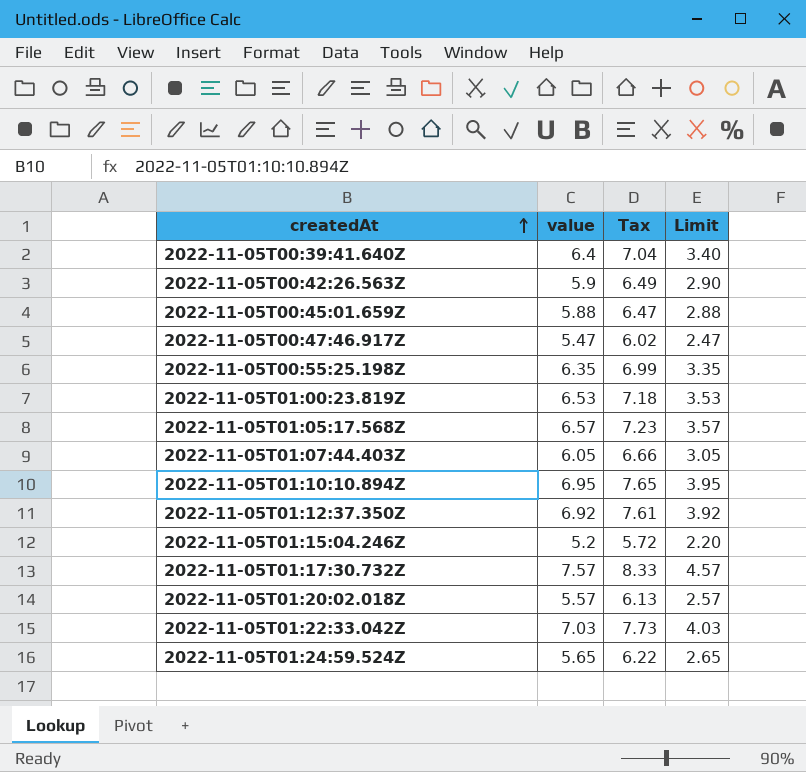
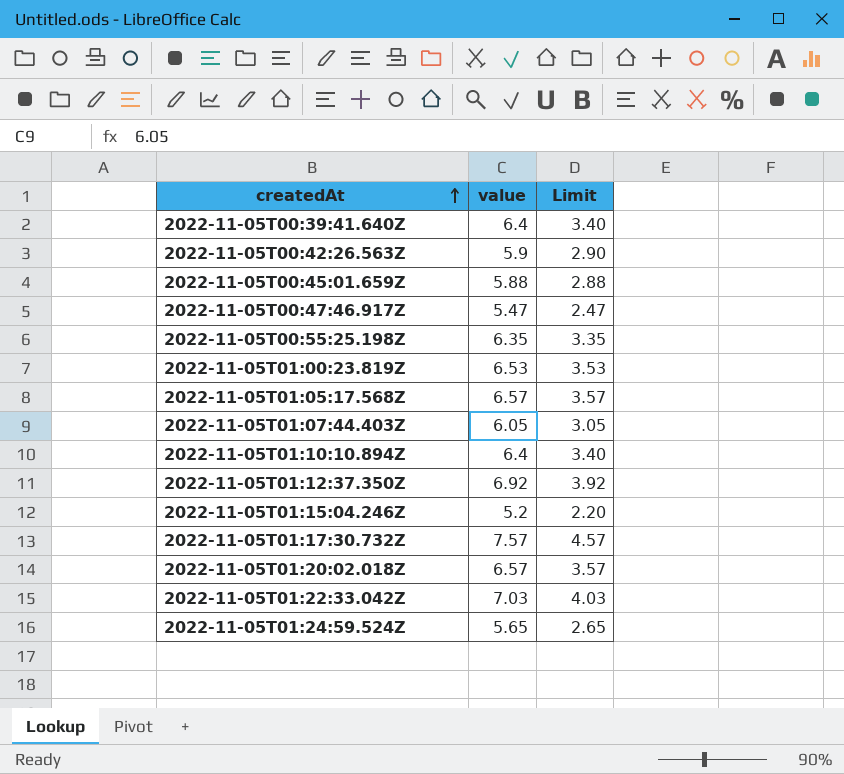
column Tax | formula: [value] * 1.1 -> none
2022-11-05T01:10:10.894Z | value: 6.95 -> 6.4
2022-11-05T01:10:10.894Z | Limit: 3.95 -> 3.40
2022-11-05T01:20:02.018Z | value: 5.57 -> 6.57
2022-11-05T01:20:02.018Z | Limit: 2.57 -> 3.57

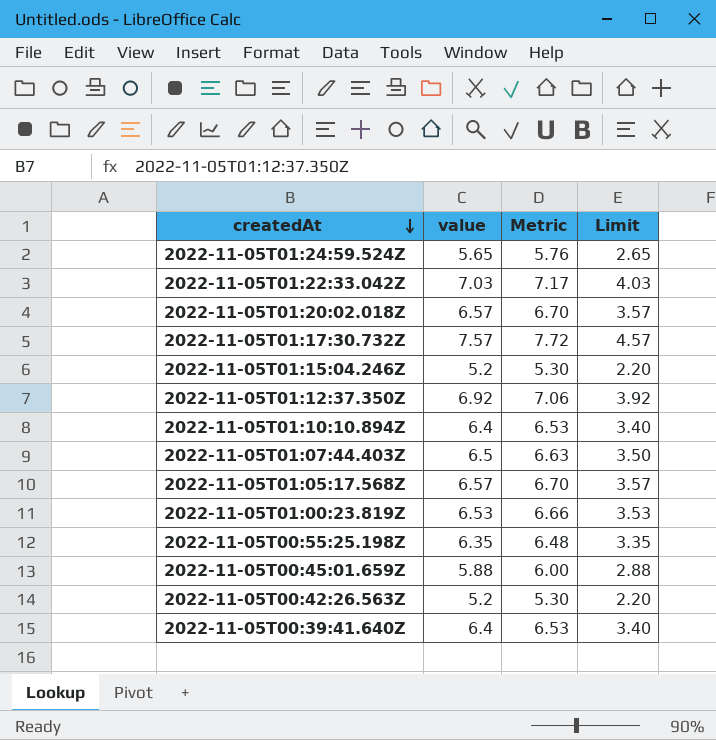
row order: createdAt ascending -> createdAt descending
column Metric | formula: none -> [value] * 1.02
row 2022-11-05T00:47:46.917Z: 5.47 | 2.47 -> none
2022-11-05T01:07:44.403Z | value: 6.05 -> 6.5
2022-11-05T01:07:44.403Z | Limit: 3.05 -> 3.50
2022-11-05T00:42:26.563Z | value: 5.9 -> 5.2
2022-11-05T00:42:26.563Z | Limit: 2.90 -> 2.20

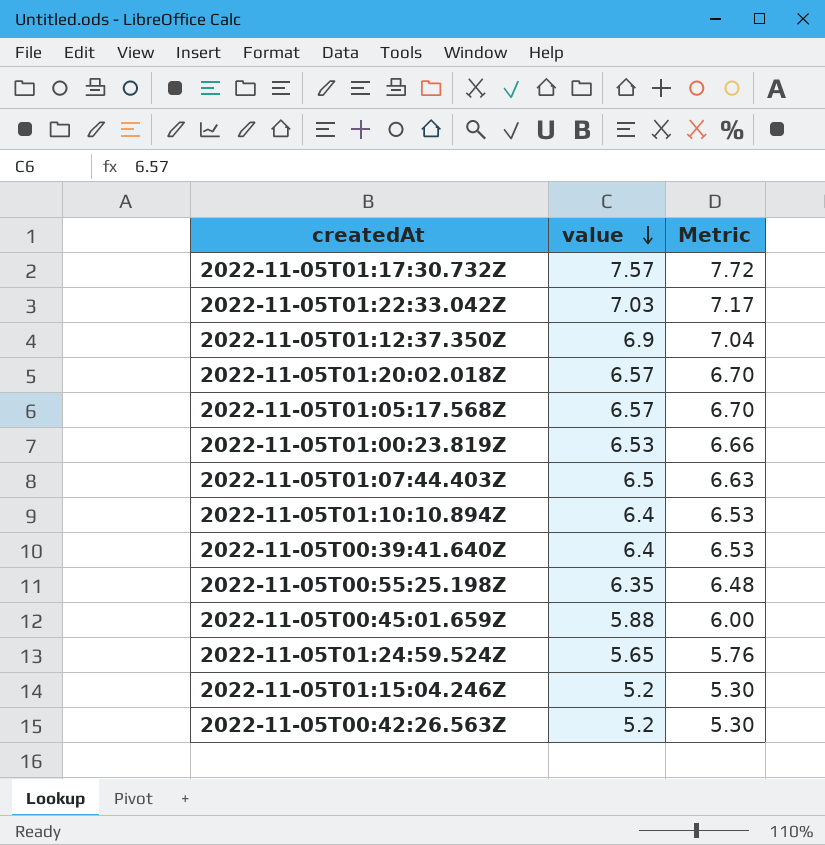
row order: createdAt descending -> value descending
column Limit | formula: [value] - 3 -> none
2022-11-05T01:12:37.350Z | value: 6.92 -> 6.9
2022-11-05T01:12:37.350Z | Metric: 7.06 -> 7.04

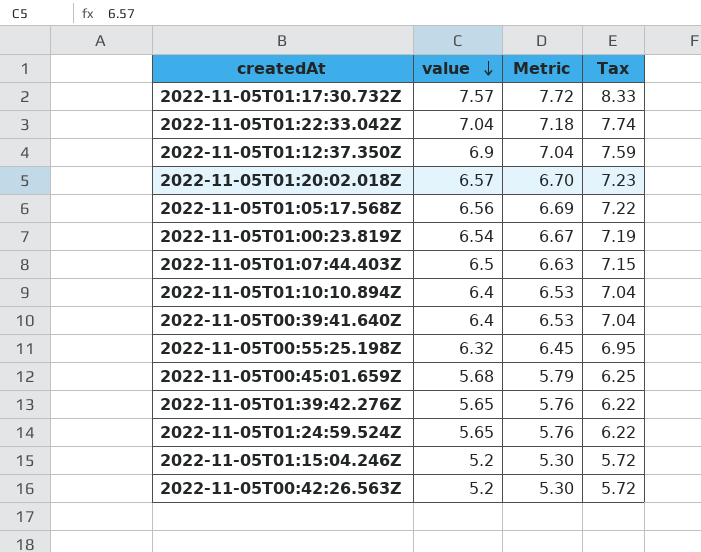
column Tax | formula: none -> [value] * 1.1
2022-11-05T01:22:33.042Z | value: 7.03 -> 7.04
2022-11-05T01:22:33.042Z | Metric: 7.17 -> 7.18
2022-11-05T01:05:17.568Z | value: 6.57 -> 6.56
2022-11-05T01:05:17.568Z | Metric: 6.70 -> 6.69
2022-11-05T01:00:23.819Z | value: 6.53 -> 6.54
2022-11-05T01:00:23.819Z | Metric: 6.66 -> 6.67
2022-11-05T00:55:25.198Z | value: 6.35 -> 6.32
2022-11-05T00:55:25.198Z | Metric: 6.48 -> 6.45
2022-11-05T00:45:01.659Z | value: 5.88 -> 5.68
2022-11-05T00:45:01.659Z | Metric: 6.00 -> 5.79
row 2022-11-05T01:39:42.276Z: none -> 5.65 | 5.76 | 6.22

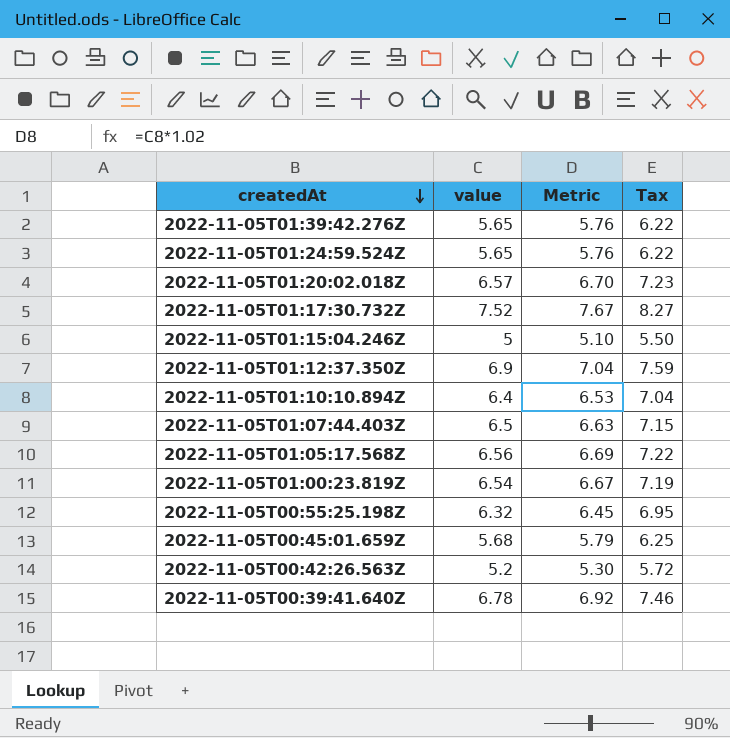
row order: value descending -> createdAt descending
row 2022-11-05T01:22:33.042Z: 7.04 | 7.18 | 7.74 -> none
2022-11-05T01:17:30.732Z | value: 7.57 -> 7.52
2022-11-05T01:17:30.732Z | Metric: 7.72 -> 7.67
2022-11-05T01:17:30.732Z | Tax: 8.33 -> 8.27
2022-11-05T01:15:04.246Z | value: 5.2 -> 5
2022-11-05T01:15:04.246Z | Metric: 5.30 -> 5.10
2022-11-05T01:15:04.246Z | Tax: 5.72 -> 5.50
2022-11-05T00:39:41.640Z | value: 6.4 -> 6.78
2022-11-05T00:39:41.640Z | Metric: 6.53 -> 6.92
2022-11-05T00:39:41.640Z | Tax: 7.04 -> 7.46

